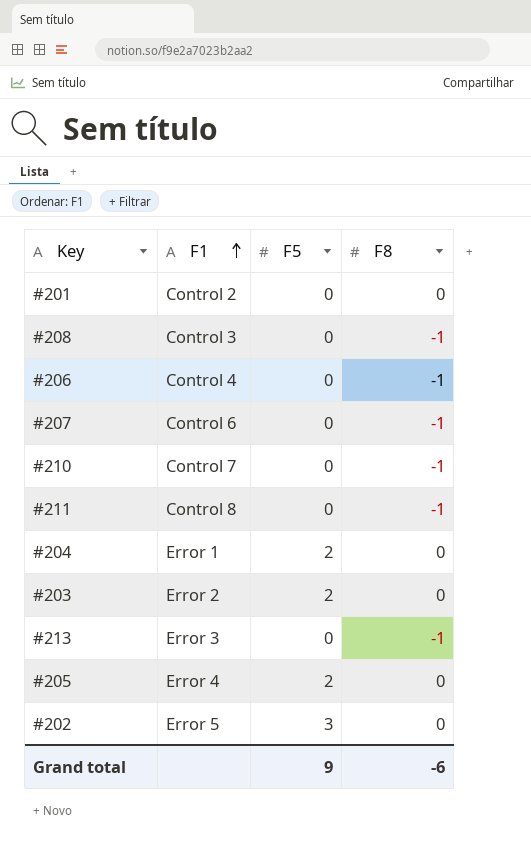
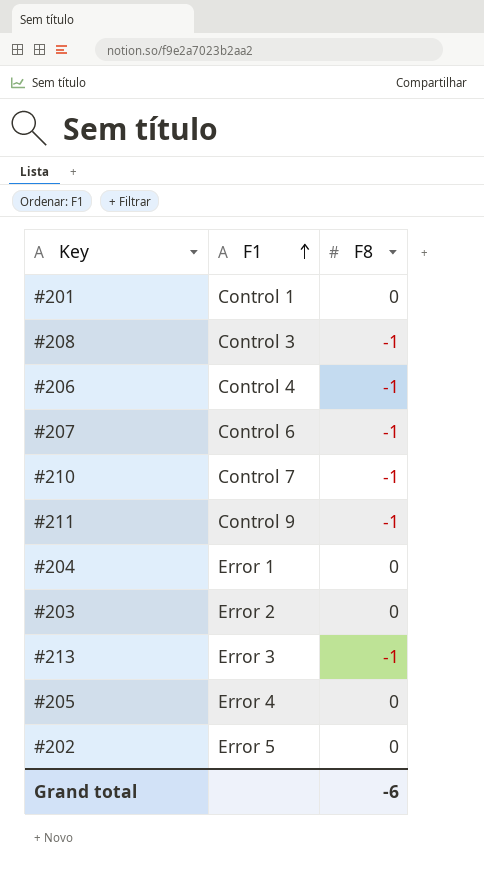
column F5 | position: 3 -> none
#201 | F1: Control 2 -> Control 1
#211 | F1: Control 8 -> Control 9

